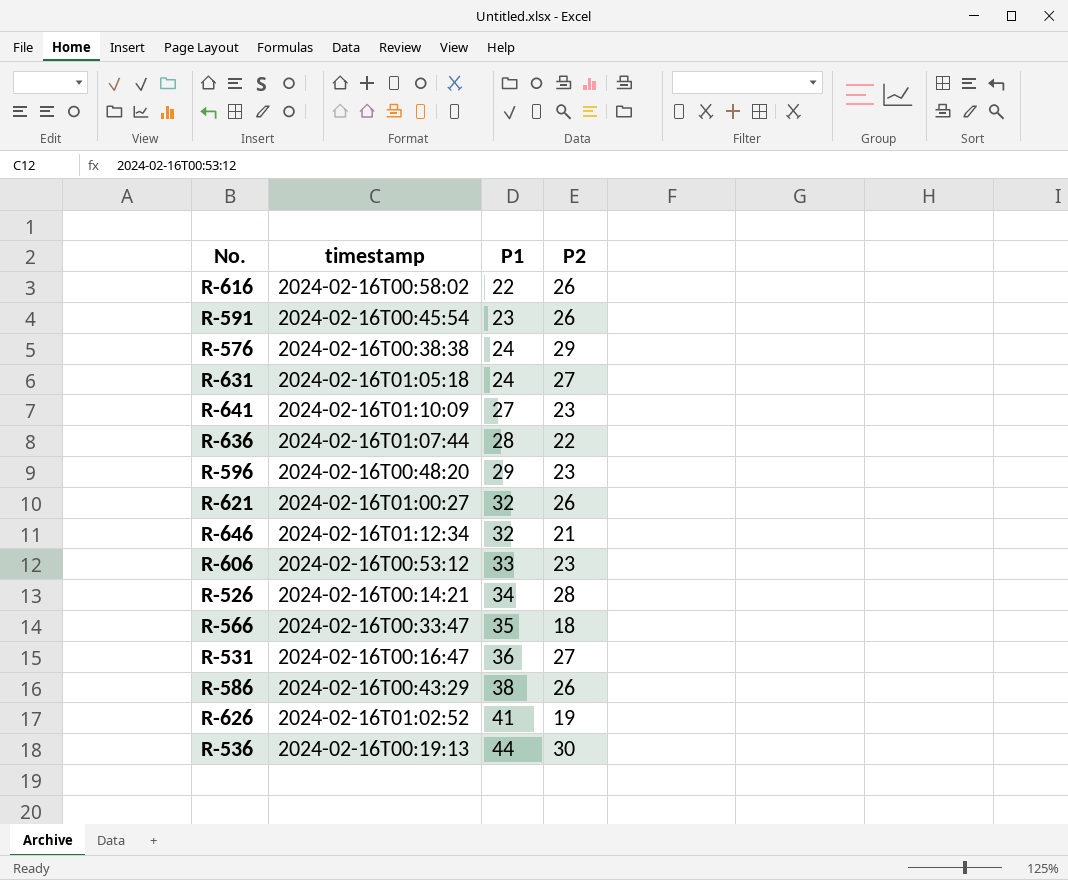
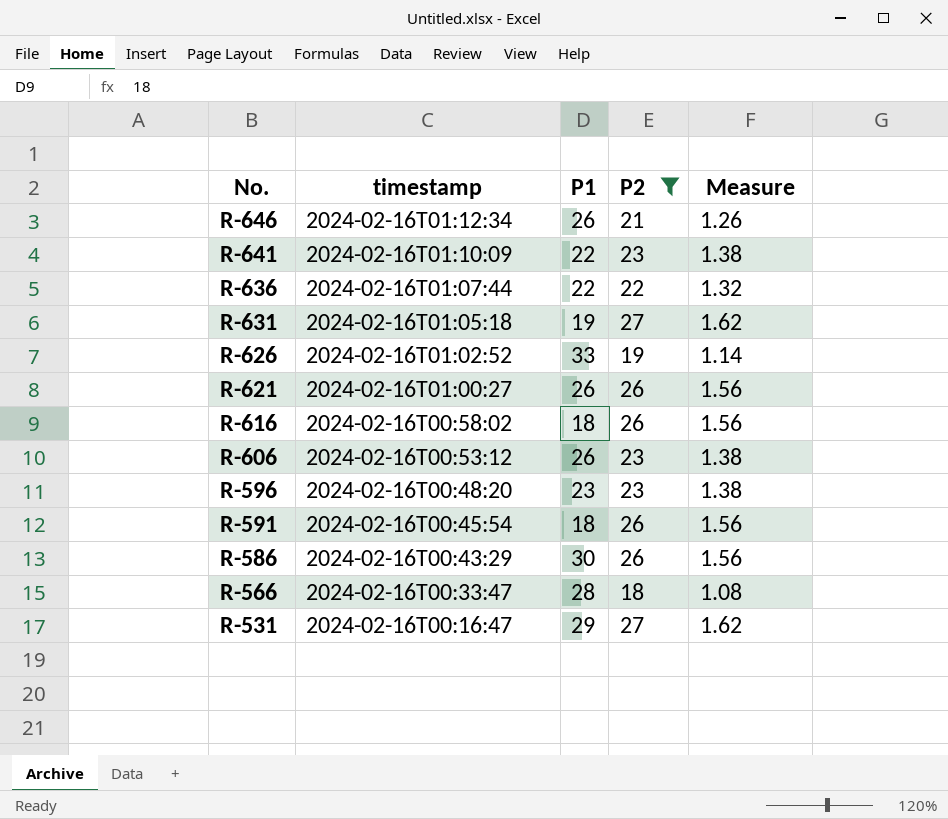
filter: none -> P2 <= 27
row order: P1 ascending -> No. descending
column Measure | formula: none -> [P2] * 0.06
R-646 | P1: 32 -> 26
R-641 | P1: 27 -> 22
R-636 | P1: 28 -> 22
R-631 | P1: 24 -> 19
R-626 | P1: 41 -> 33
R-621 | P1: 32 -> 26
R-616 | P1: 22 -> 18
R-606 | P1: 33 -> 26
R-596 | P1: 29 -> 23
R-591 | P1: 23 -> 18
R-586 | P1: 38 -> 30
R-566 | P1: 35 -> 28
R-531 | P1: 36 -> 29

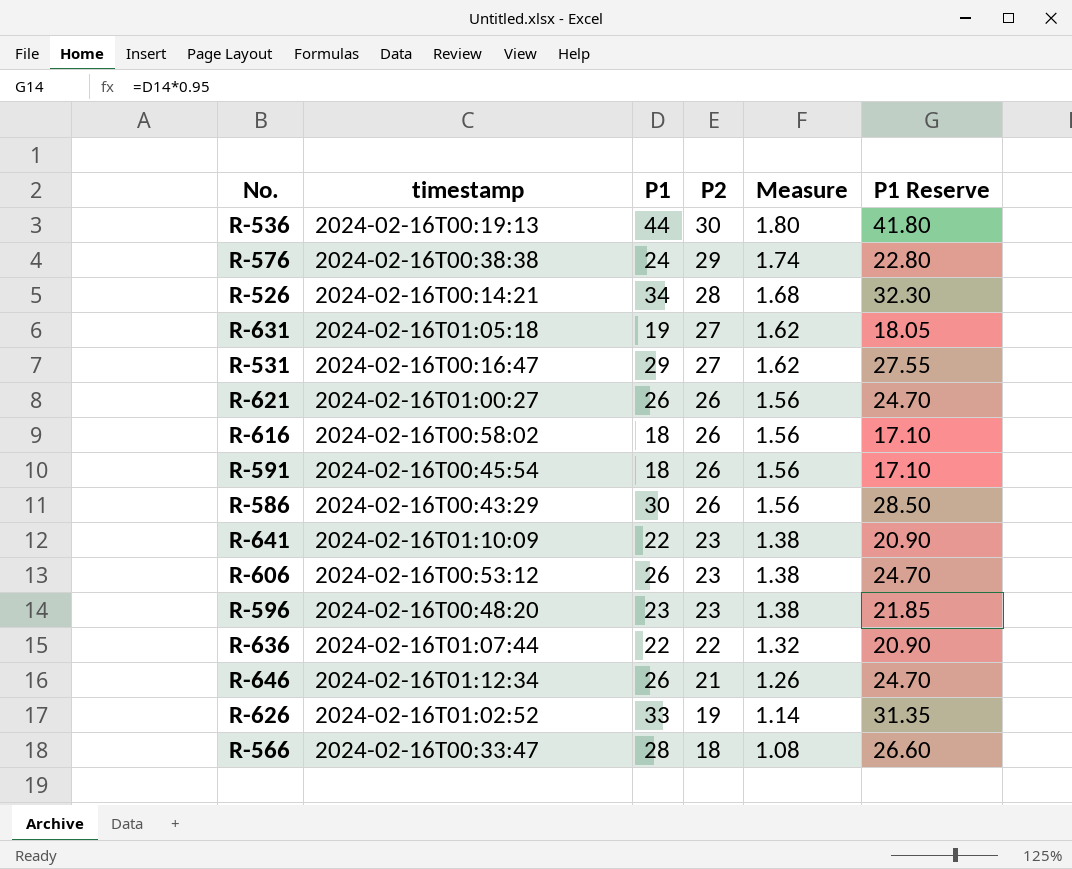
filter: P2 <= 27 -> none
row order: No. descending -> P2 descending
column P1 Reserve | formula: none -> [P1] * 0.95

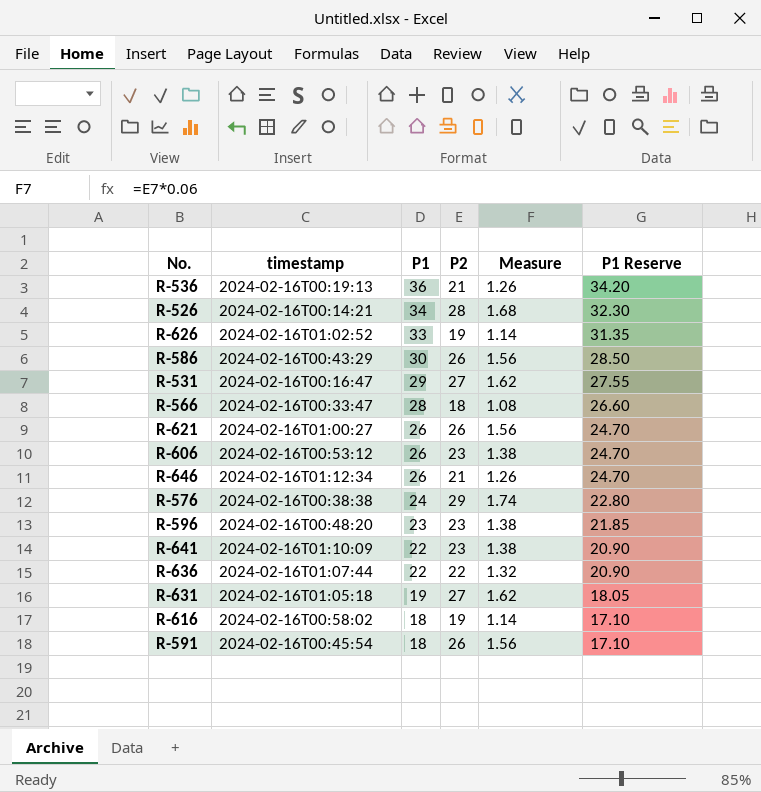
row order: P2 descending -> P1 descending
R-536 | P1: 44 -> 36
R-536 | P2: 30 -> 21
R-536 | Measure: 1.80 -> 1.26
R-536 | P1 Reserve: 41.80 -> 34.20
R-616 | P2: 26 -> 19
R-616 | Measure: 1.56 -> 1.14

